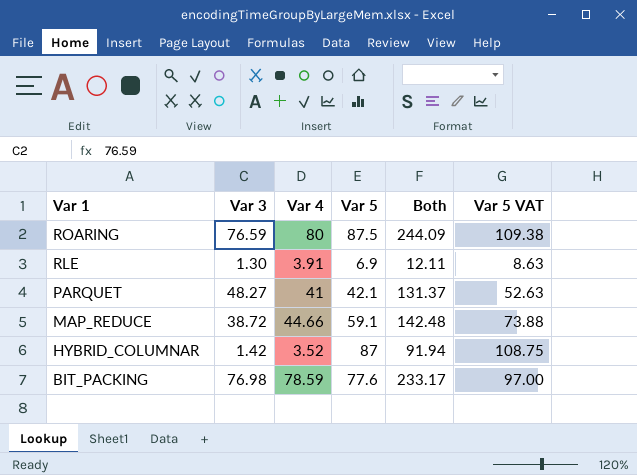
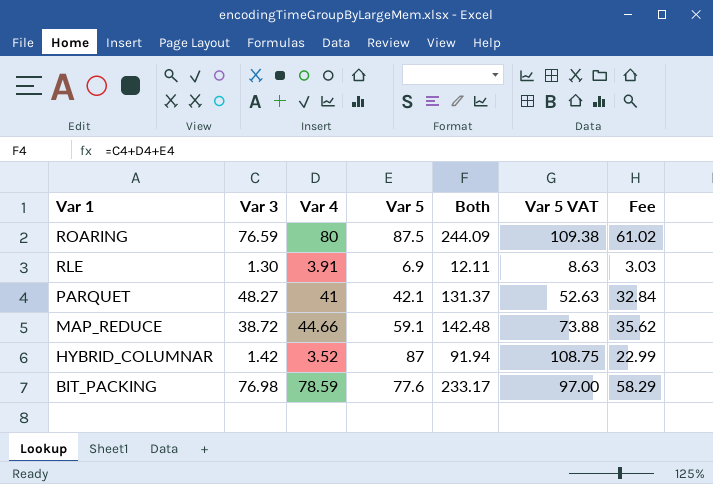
column Fee | formula: none -> [Both] * 0.25

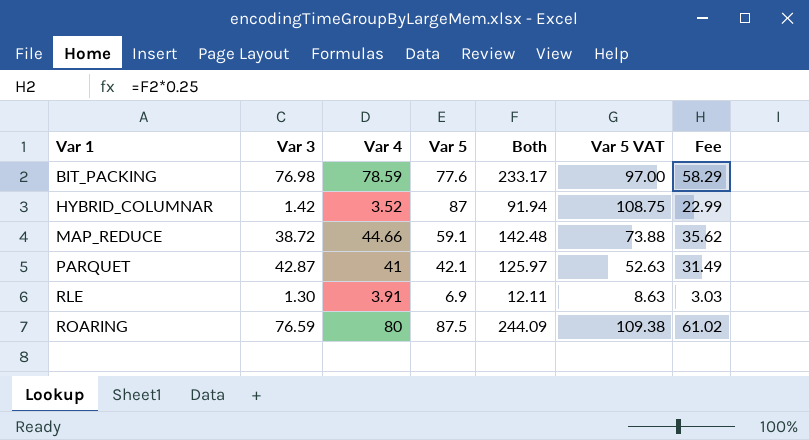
row order: Var 1 descending -> Var 1 ascending
PARQUET | Var 3: 48.27 -> 42.87
PARQUET | Both: 131.37 -> 125.97
PARQUET | Fee: 32.84 -> 31.49

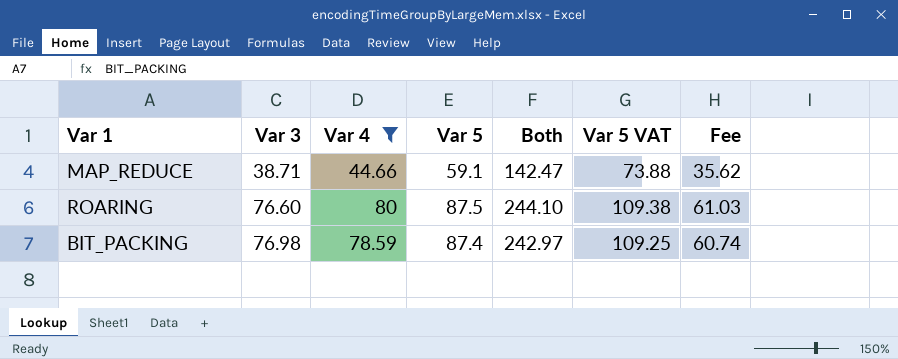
filter: none -> Var 4 >= 44.66
row order: Var 1 ascending -> Var 3 ascending
MAP_REDUCE | Var 3: 38.72 -> 38.71
MAP_REDUCE | Both: 142.48 -> 142.47
ROARING | Var 3: 76.59 -> 76.60
ROARING | Both: 244.09 -> 244.10
ROARING | Fee: 61.02 -> 61.03
BIT_PACKING | Var 5: 77.6 -> 87.4
BIT_PACKING | Both: 233.17 -> 242.97
BIT_PACKING | Var 5 VAT: 97.00 -> 109.25
BIT_PACKING | Fee: 58.29 -> 60.74

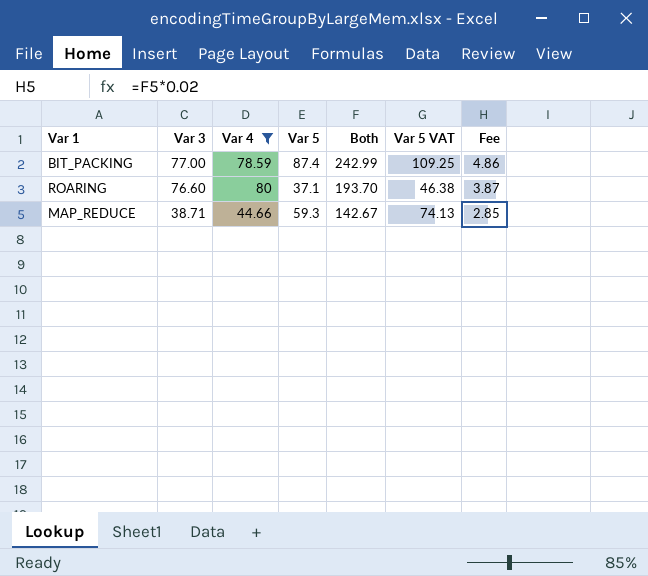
row order: Var 3 ascending -> Var 3 descending
column Fee | formula: [Both] * 0.25 -> [Both] * 0.02
BIT_PACKING | Var 3: 76.98 -> 77.00
BIT_PACKING | Both: 242.97 -> 242.99
ROARING | Var 5: 87.5 -> 37.1
ROARING | Both: 244.10 -> 193.70
ROARING | Var 5 VAT: 109.38 -> 46.38
MAP_REDUCE | Var 5: 59.1 -> 59.3
MAP_REDUCE | Both: 142.47 -> 142.67
MAP_REDUCE | Var 5 VAT: 73.88 -> 74.13

